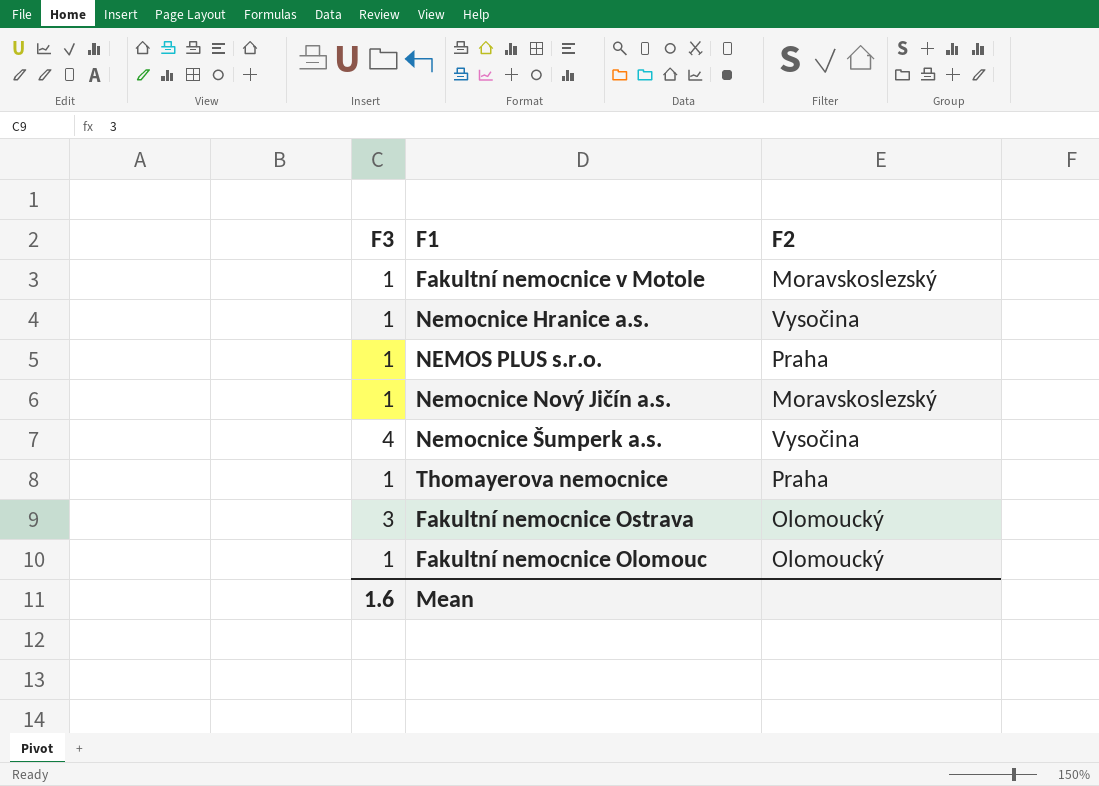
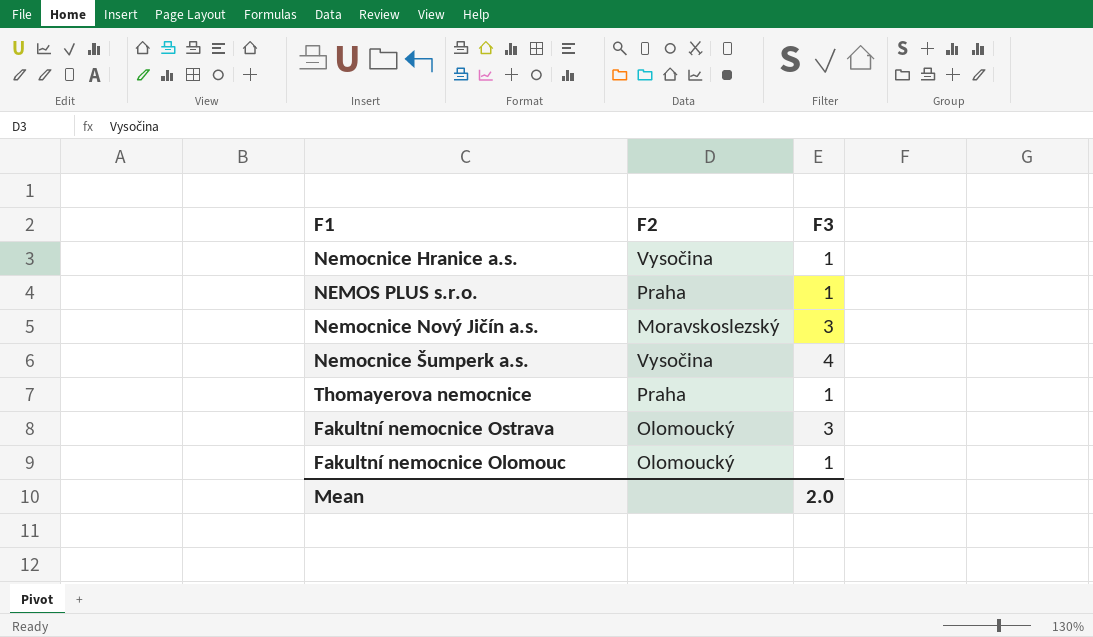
column F3 | position: 1 -> 3
row Fakultní nemocnice v Motole: 1 | Moravskoslezský -> none
Nemocnice Nový Jičín a.s. | F3: 1 -> 3
Mean | F3: 1.6 -> 2.0

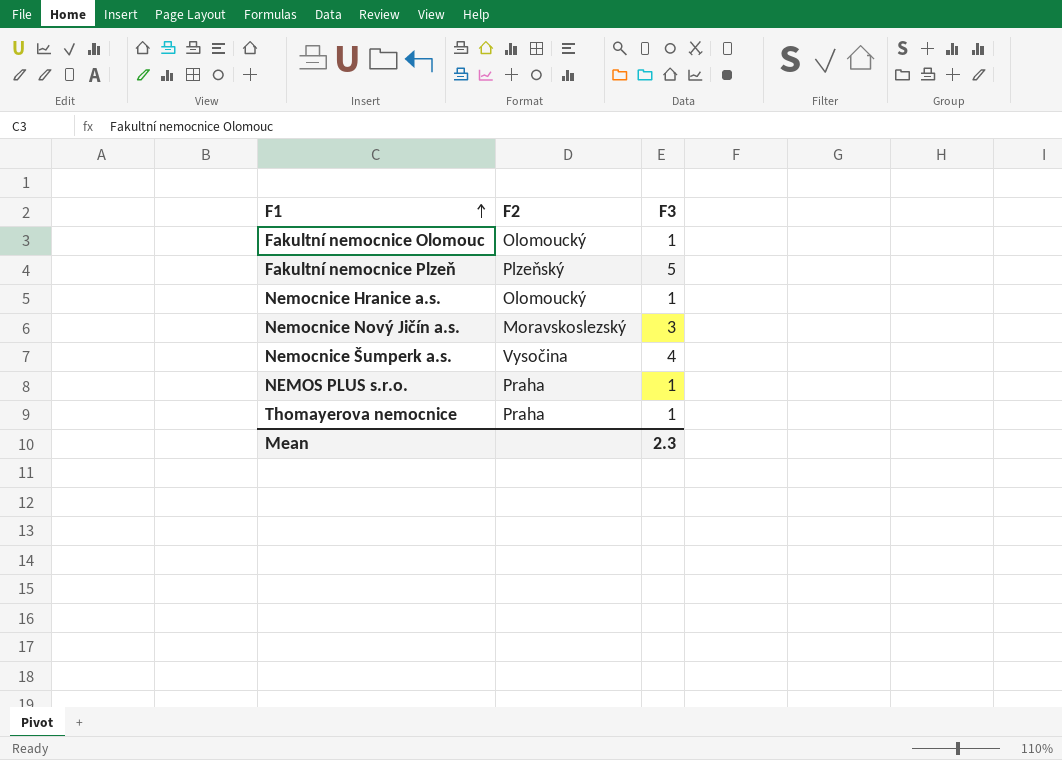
row order: none -> F1 ascending
row Fakultní nemocnice Ostrava: Olomoucký | 3 -> none
row Fakultní nemocnice Plzeň: none -> Plzeňský | 5
Nemocnice Hranice a.s. | F2: Vysočina -> Olomoucký
Mean | F3: 2.0 -> 2.3

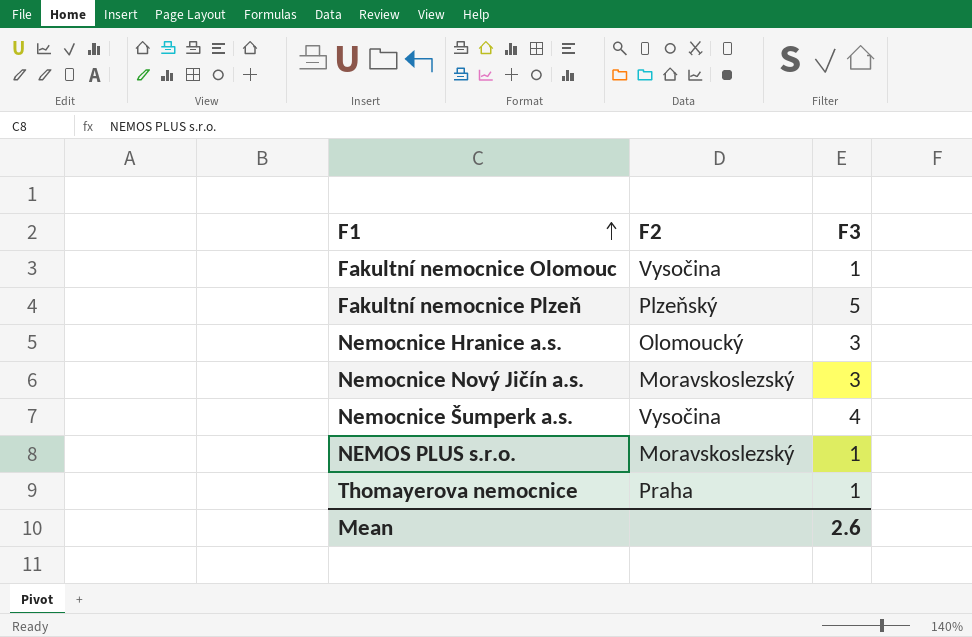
Fakultní nemocnice Olomouc | F2: Olomoucký -> Vysočina
Nemocnice Hranice a.s. | F3: 1 -> 3
NEMOS PLUS s.r.o. | F2: Praha -> Moravskoslezský
Mean | F3: 2.3 -> 2.6

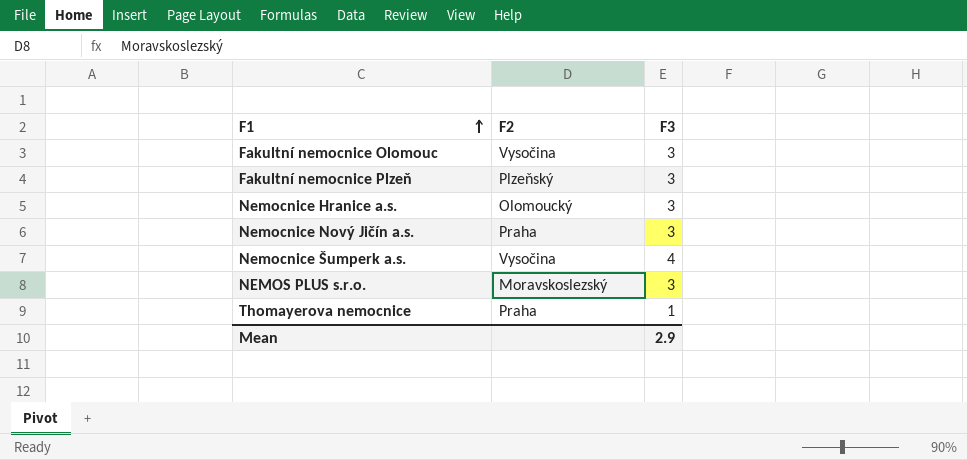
Fakultní nemocnice Olomouc | F3: 1 -> 3
Fakultní nemocnice Plzeň | F3: 5 -> 3
Nemocnice Nový Jičín a.s. | F2: Moravskoslezský -> Praha
NEMOS PLUS s.r.o. | F3: 1 -> 3
Mean | F3: 2.6 -> 2.9

